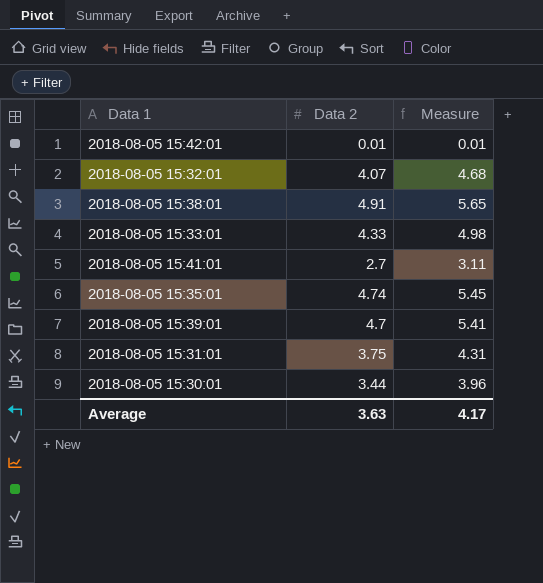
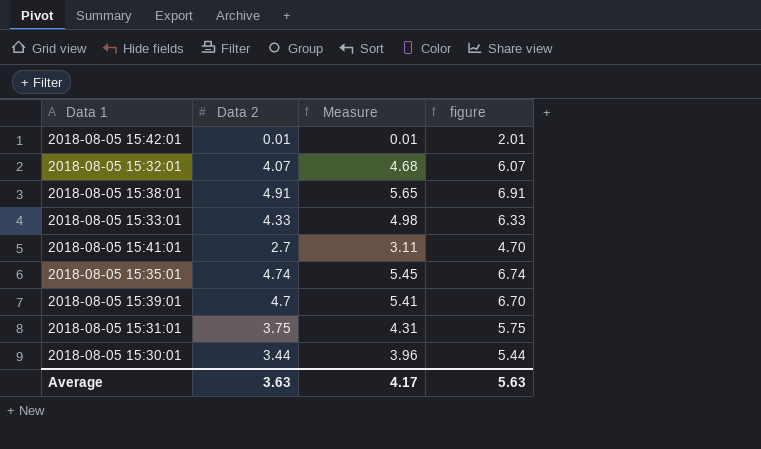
column figure | formula: none -> [Data 2] + 2

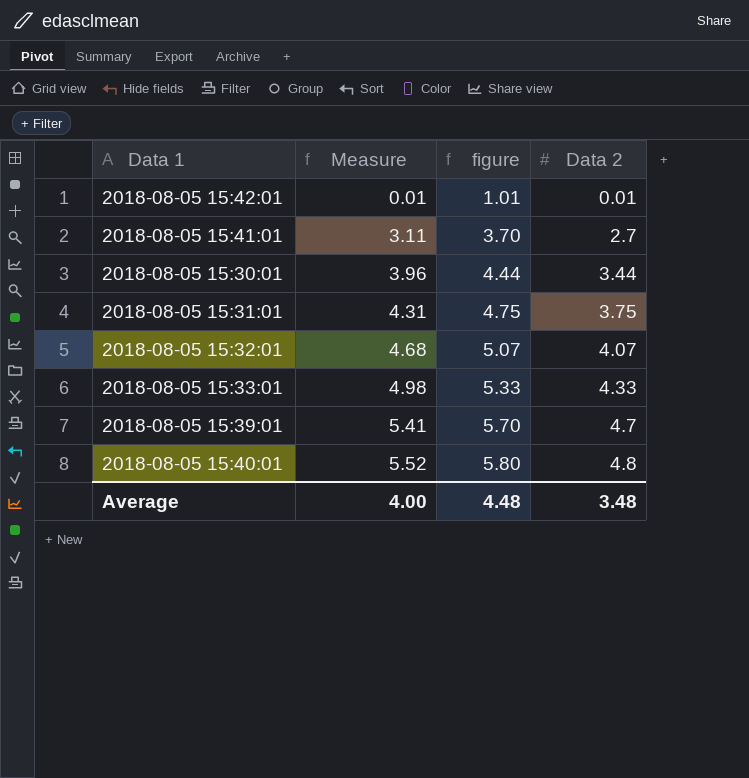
row order: none -> Measure ascending
column figure | formula: [Data 2] + 2 -> [Data 2] + 1
column Data 2 | position: 2 -> 4
row 2018-08-05 15:38:01: 4.91 | 5.65 | 6.91 -> none
row 2018-08-05 15:35:01: 4.74 | 5.45 | 6.74 -> none
row 2018-08-05 15:40:01: none -> 5.52 | 5.80 | 4.8
Average | Measure: 4.17 -> 4.00
Average | figure: 5.63 -> 4.48
Average | Data 2: 3.63 -> 3.48

